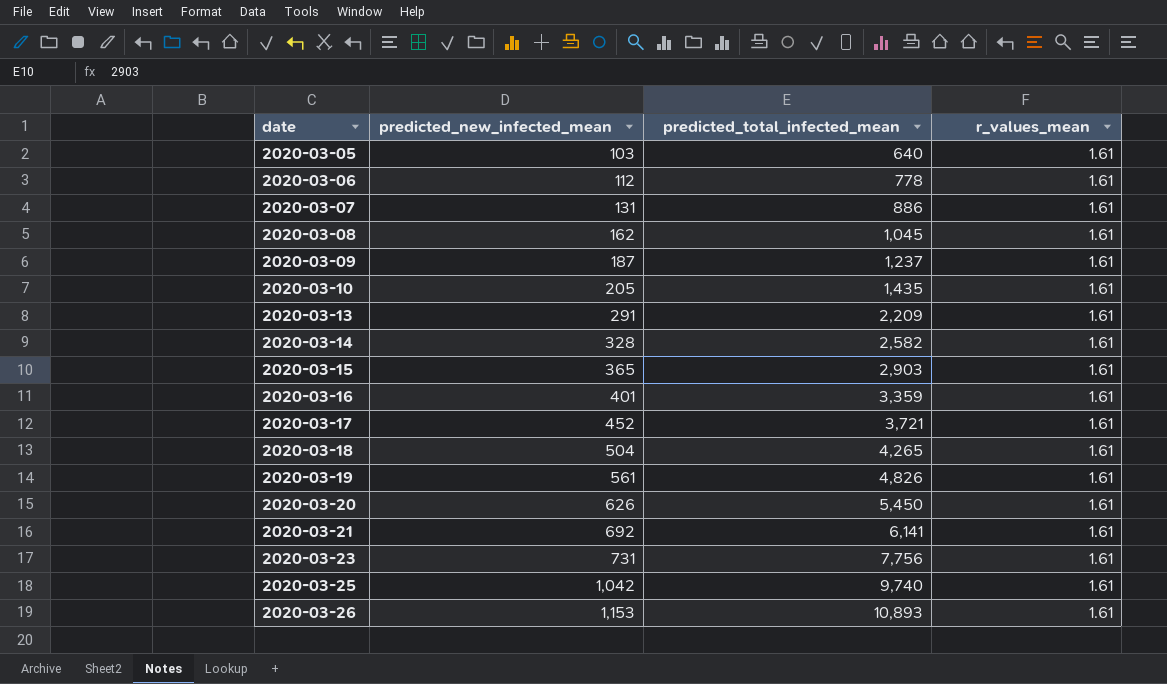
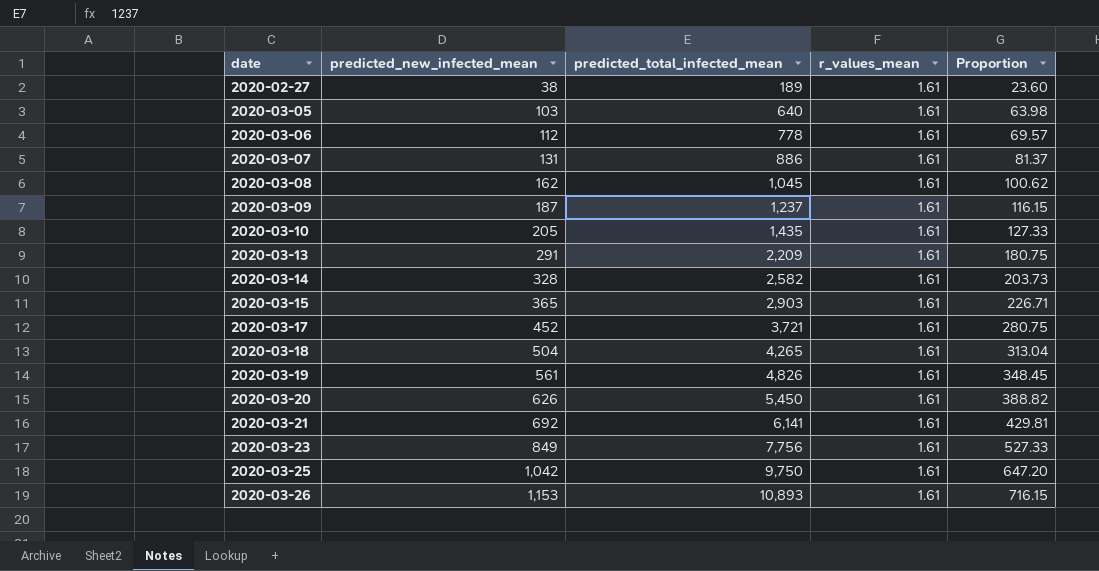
column Proportion | formula: none -> [predicted_new_infected_mean] / [r_values_mean]
row 2020-03-16: 401 | 3,359 | 1.61 -> none
row 2020-02-27: none -> 38 | 189 | 1.61 | 23.60
2020-03-23 | predicted_new_infected_mean: 731 -> 849
2020-03-25 | predicted_total_infected_mean: 9,740 -> 9,750

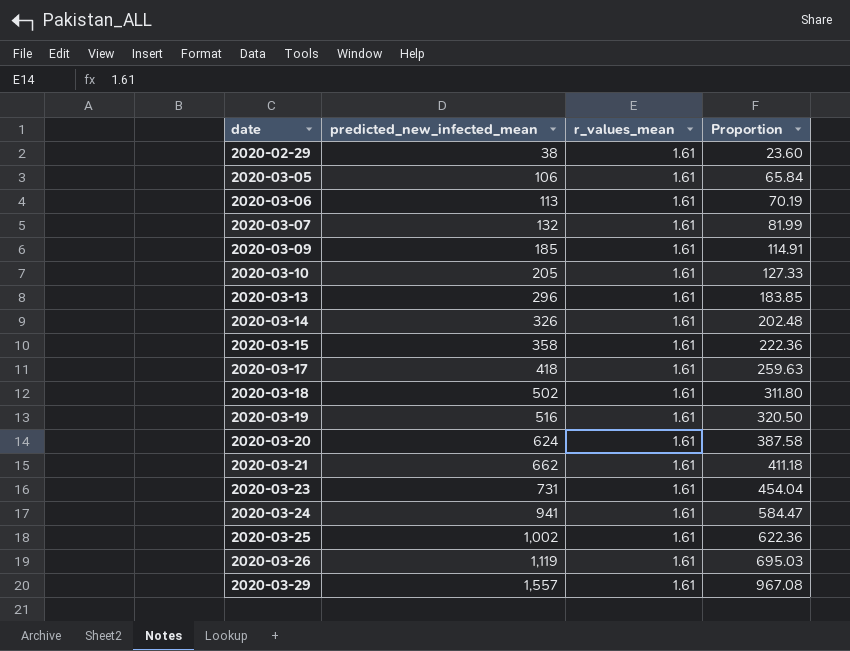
column predicted_total_infected_mean | position: 3 -> none
row 2020-02-27: 38 | 189 | 1.61 | 23.60 -> none
row 2020-03-08: 162 | 1,045 | 1.61 | 100.62 -> none
row 2020-02-29: none -> 38 | 1.61 | 23.60
2020-03-05 | predicted_new_infected_mean: 103 -> 106
2020-03-05 | Proportion: 63.98 -> 65.84
2020-03-06 | predicted_new_infected_mean: 112 -> 113
2020-03-06 | Proportion: 69.57 -> 70.19
2020-03-07 | predicted_new_infected_mean: 131 -> 132
2020-03-07 | Proportion: 81.37 -> 81.99
2020-03-09 | predicted_new_infected_mean: 187 -> 185
2020-03-09 | Proportion: 116.15 -> 114.91
2020-03-13 | predicted_new_infected_mean: 291 -> 296
2020-03-13 | Proportion: 180.75 -> 183.85
2020-03-14 | predicted_new_infected_mean: 328 -> 326
2020-03-14 | Proportion: 203.73 -> 202.48
2020-03-15 | predicted_new_infected_mean: 365 -> 358
2020-03-15 | Proportion: 226.71 -> 222.36
2020-03-17 | predicted_new_infected_mean: 452 -> 418
2020-03-17 | Proportion: 280.75 -> 259.63
2020-03-18 | predicted_new_infected_mean: 504 -> 502
2020-03-18 | Proportion: 313.04 -> 311.80
2020-03-19 | predicted_new_infected_mean: 561 -> 516
2020-03-19 | Proportion: 348.45 -> 320.50
2020-03-20 | predicted_new_infected_mean: 626 -> 624
2020-03-20 | Proportion: 388.82 -> 387.58
2020-03-21 | predicted_new_infected_mean: 692 -> 662
2020-03-21 | Proportion: 429.81 -> 411.18
2020-03-23 | predicted_new_infected_mean: 849 -> 731
2020-03-23 | Proportion: 527.33 -> 454.04
row 2020-03-24: none -> 941 | 1.61 | 584.47
2020-03-25 | predicted_new_infected_mean: 1,042 -> 1,002
2020-03-25 | Proportion: 647.20 -> 622.36
2020-03-26 | predicted_new_infected_mean: 1,153 -> 1,119
2020-03-26 | Proportion: 716.15 -> 695.03
row 2020-03-29: none -> 1,557 | 1.61 | 967.08

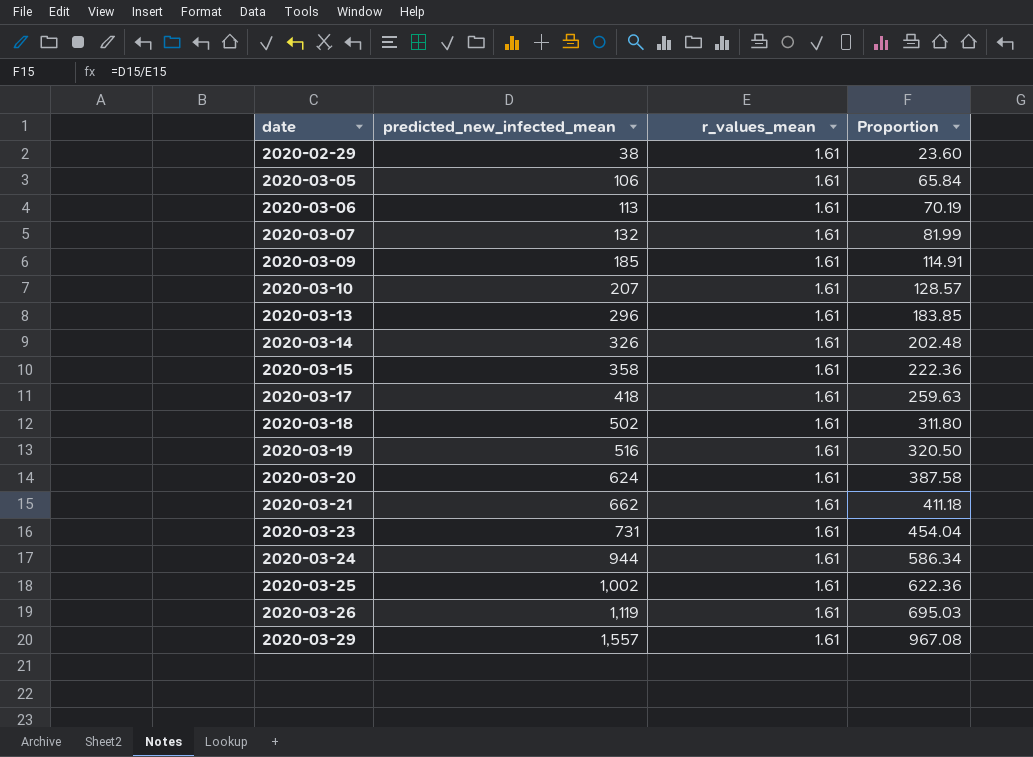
2020-03-10 | predicted_new_infected_mean: 205 -> 207
2020-03-10 | Proportion: 127.33 -> 128.57
2020-03-24 | predicted_new_infected_mean: 941 -> 944
2020-03-24 | Proportion: 584.47 -> 586.34

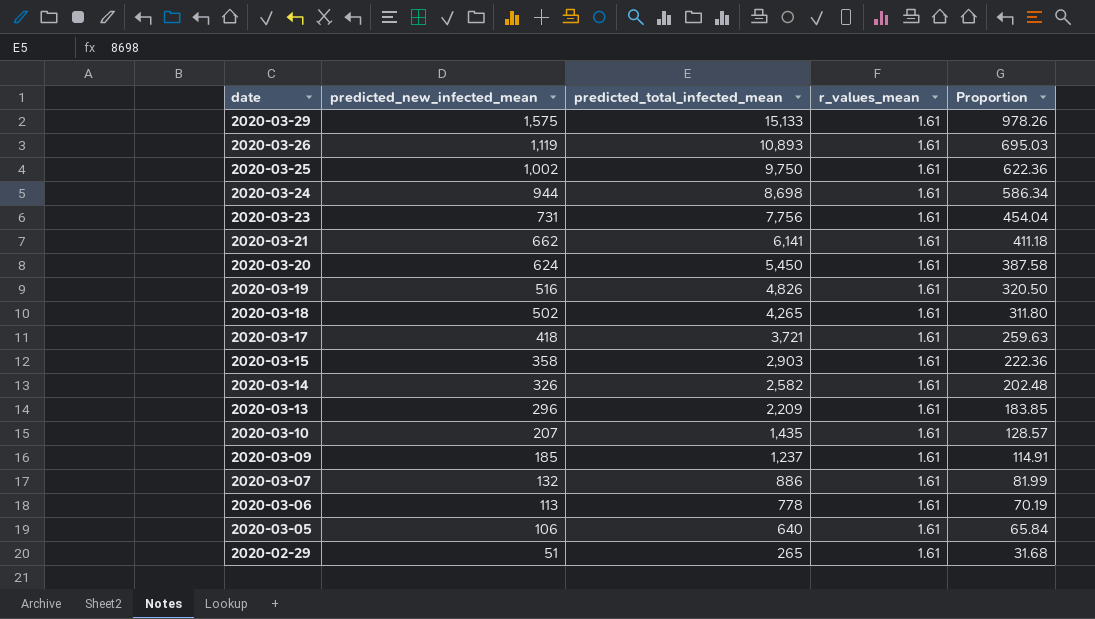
row order: date ascending -> date descending
column predicted_total_infected_mean | position: none -> 3
2020-03-29 | predicted_new_infected_mean: 1,557 -> 1,575
2020-03-29 | Proportion: 967.08 -> 978.26
2020-02-29 | predicted_new_infected_mean: 38 -> 51
2020-02-29 | Proportion: 23.60 -> 31.68

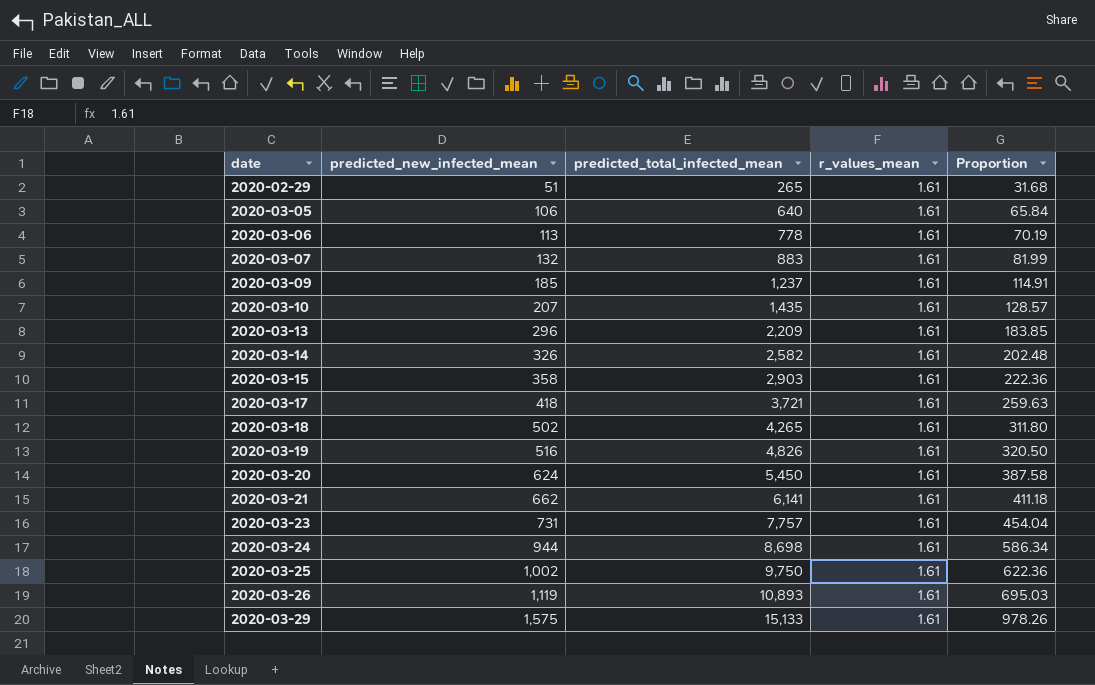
row order: date descending -> date ascending
2020-03-07 | predicted_total_infected_mean: 886 -> 883
2020-03-23 | predicted_total_infected_mean: 7,756 -> 7,757

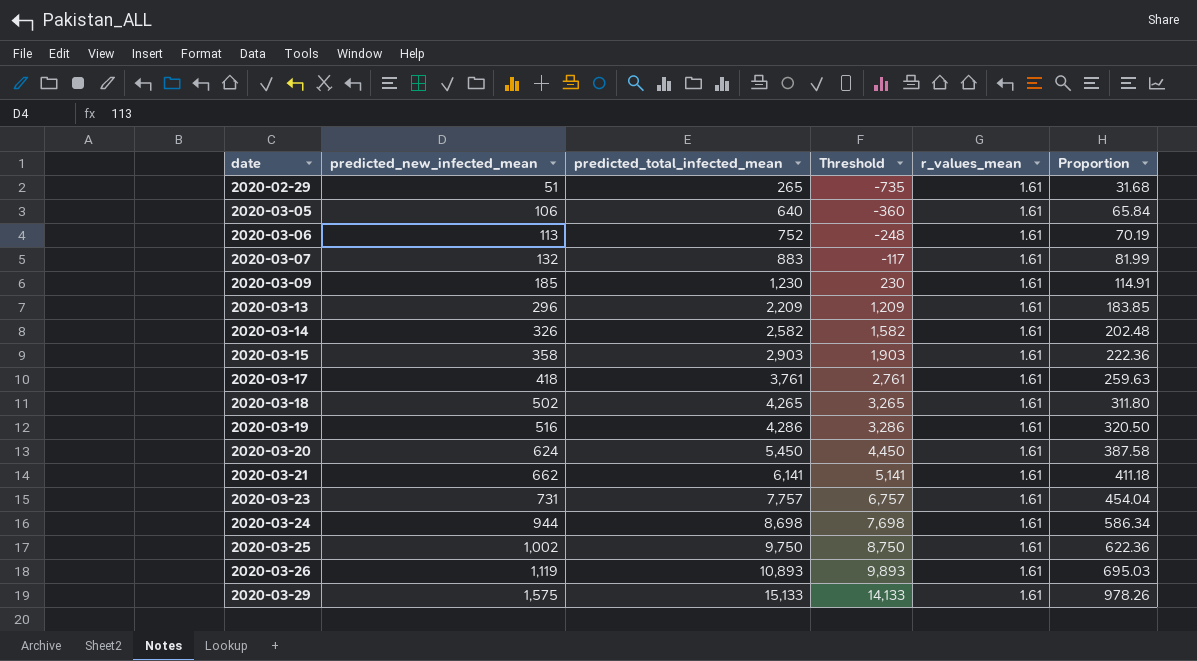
column Threshold | formula: none -> [predicted_total_infected_mean] - 1000
row 2020-03-10: 207 | 1,435 | 1.61 | 128.57 -> none
2020-03-06 | predicted_total_infected_mean: 778 -> 752
2020-03-09 | predicted_total_infected_mean: 1,237 -> 1,230
2020-03-17 | predicted_total_infected_mean: 3,721 -> 3,761
2020-03-19 | predicted_total_infected_mean: 4,826 -> 4,286

